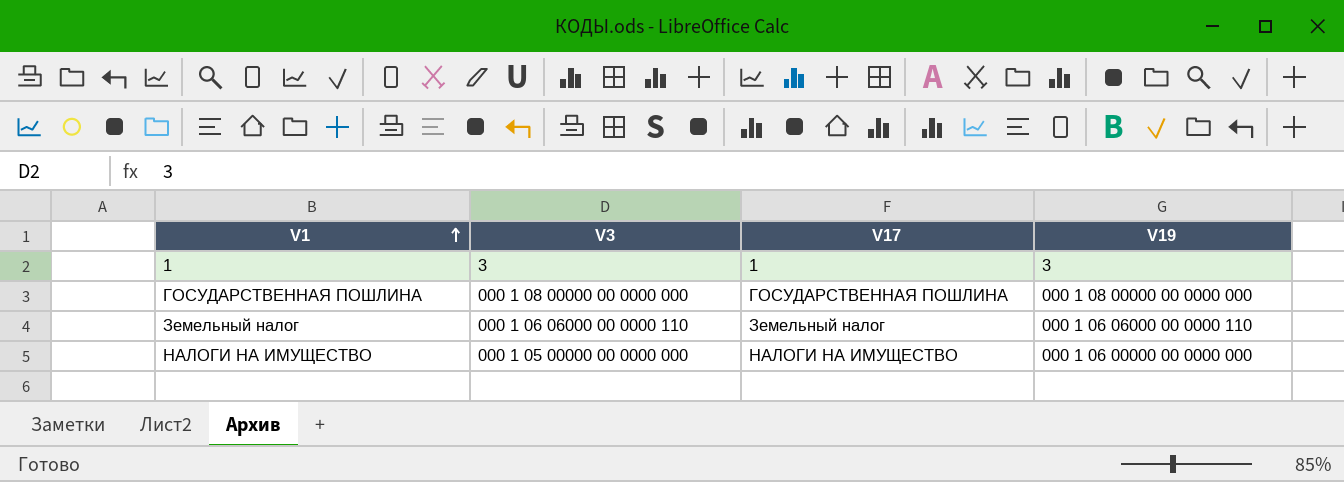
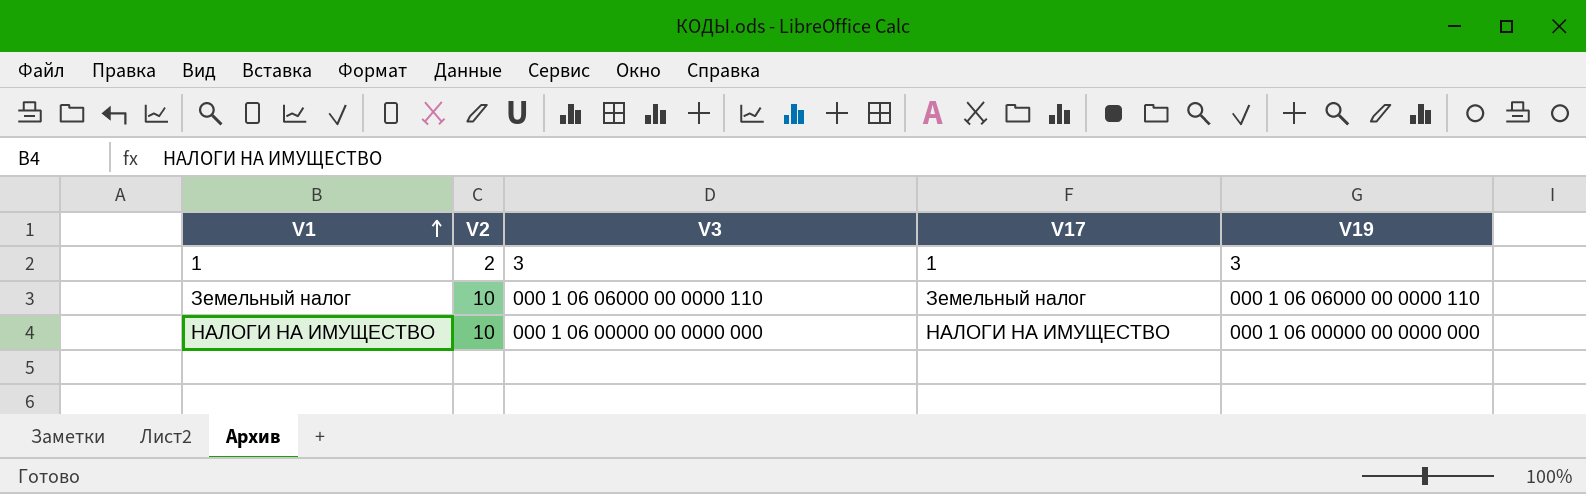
column V2 | position: none -> 2
row ГОСУДАРСТВЕННАЯ ПОШЛИНА: 000 1 08 00000 00 0000 000 | ГОСУДАРСТВЕННАЯ ПОШЛИНА | 000 1 08 00000 00 0000 000 -> none
НАЛОГИ НА ИМУЩЕСТВО | V3: 000 1 05 00000 00 0000 000 -> 000 1 06 00000 00 0000 000

